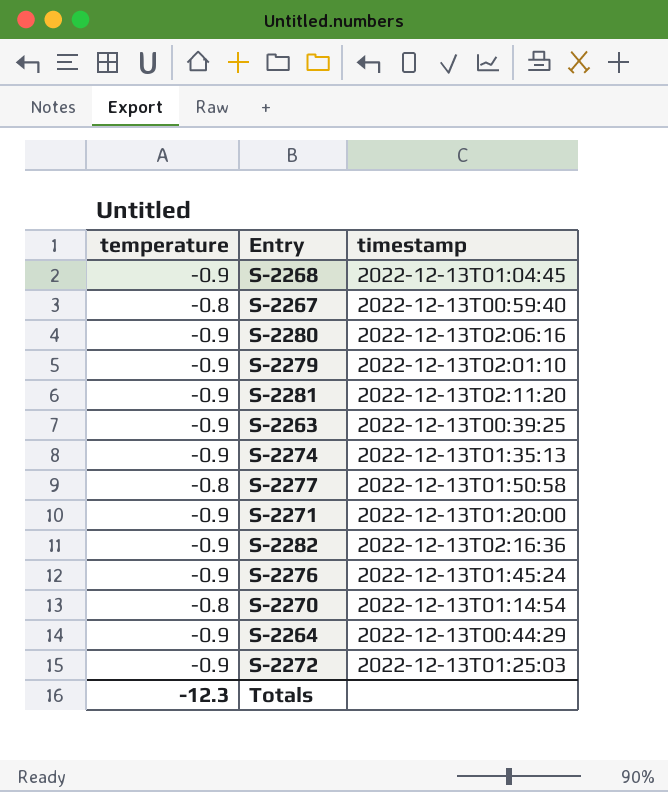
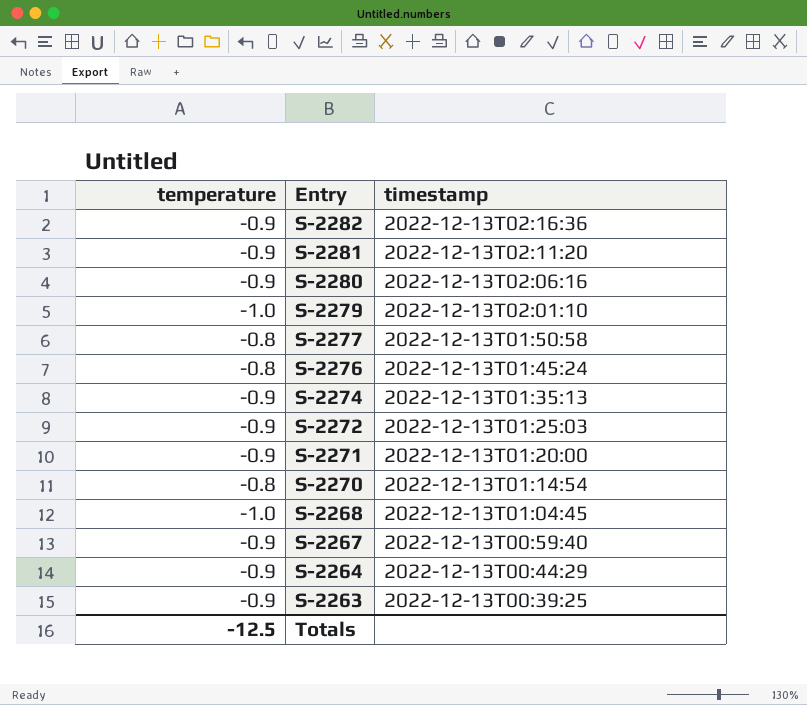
row order: none -> Entry descending
S-2279 | temperature: -0.9 -> -1.0
S-2276 | temperature: -0.9 -> -0.8
S-2268 | temperature: -0.9 -> -1.0
S-2267 | temperature: -0.8 -> -0.9
Totals | temperature: -12.3 -> -12.5

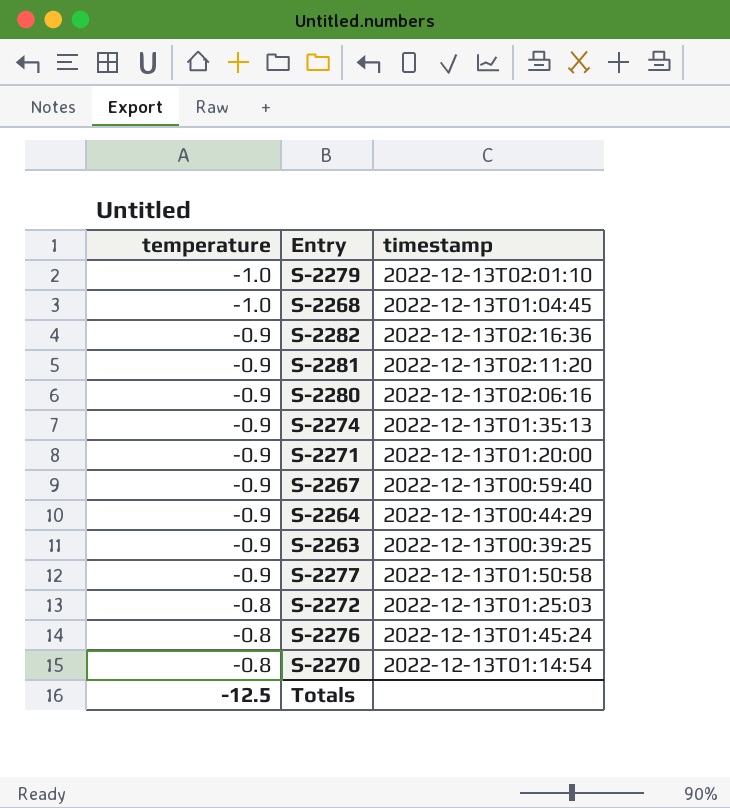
row order: Entry descending -> temperature ascending
S-2277 | temperature: -0.8 -> -0.9
S-2272 | temperature: -0.9 -> -0.8

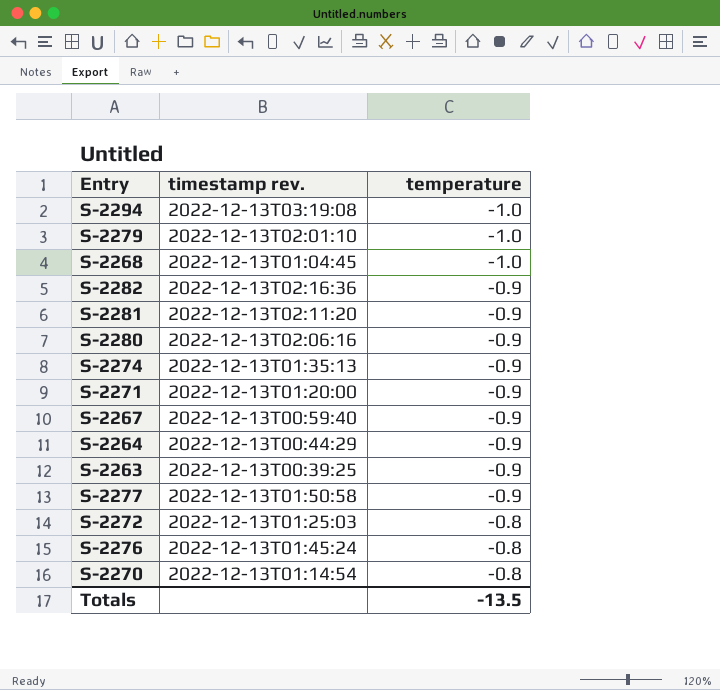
column name: timestamp -> timestamp rev.
column temperature | position: 1 -> 3
row S-2294: none -> 2022-12-13T03:19:08 | -1.0
Totals | temperature: -12.5 -> -13.5

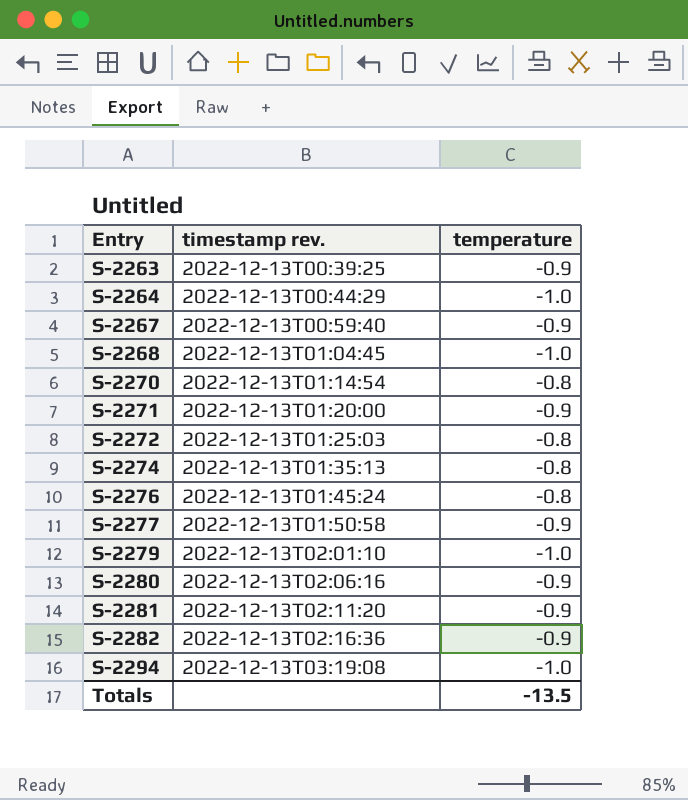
row order: temperature ascending -> Entry ascending
S-2264 | temperature: -0.9 -> -1.0
S-2274 | temperature: -0.9 -> -0.8

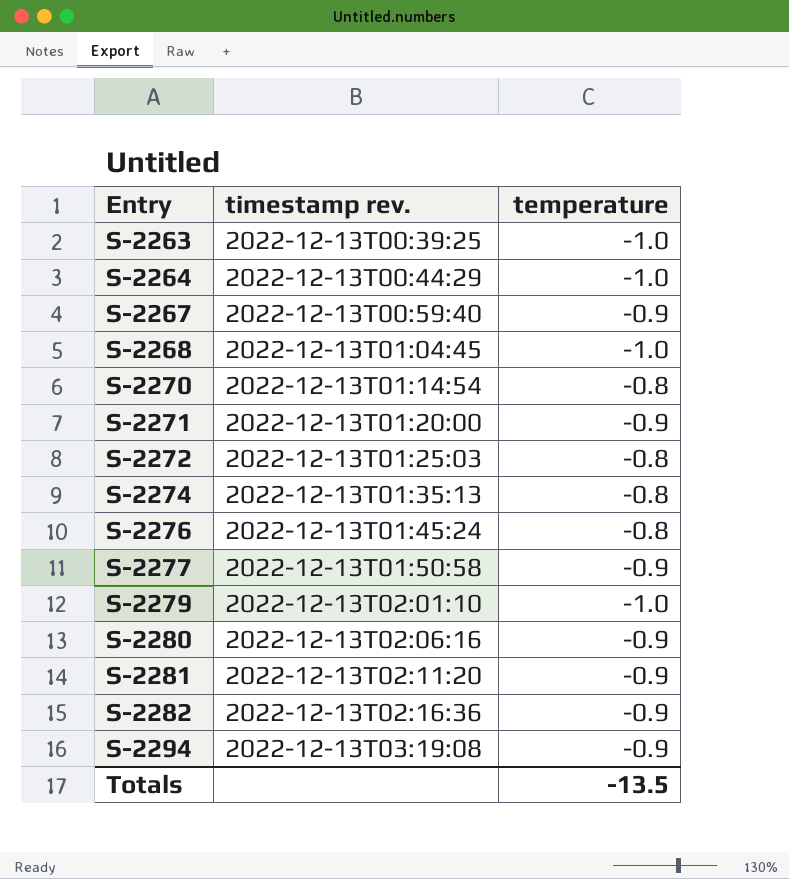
S-2263 | temperature: -0.9 -> -1.0
S-2294 | temperature: -1.0 -> -0.9

